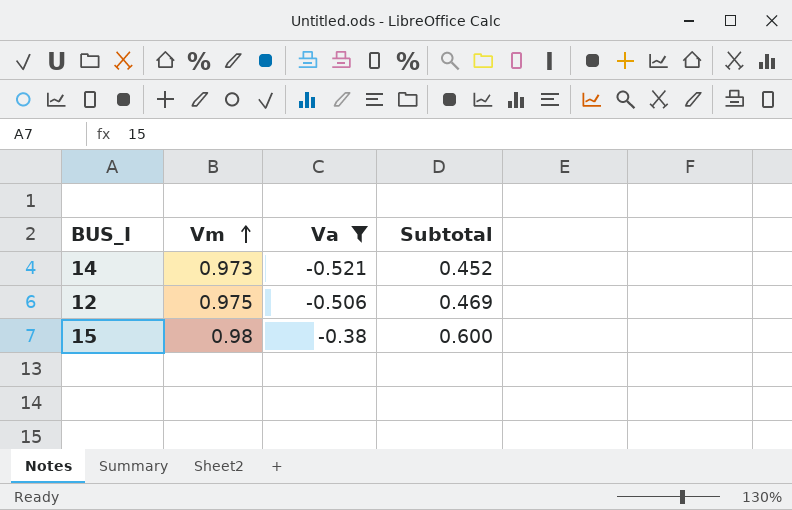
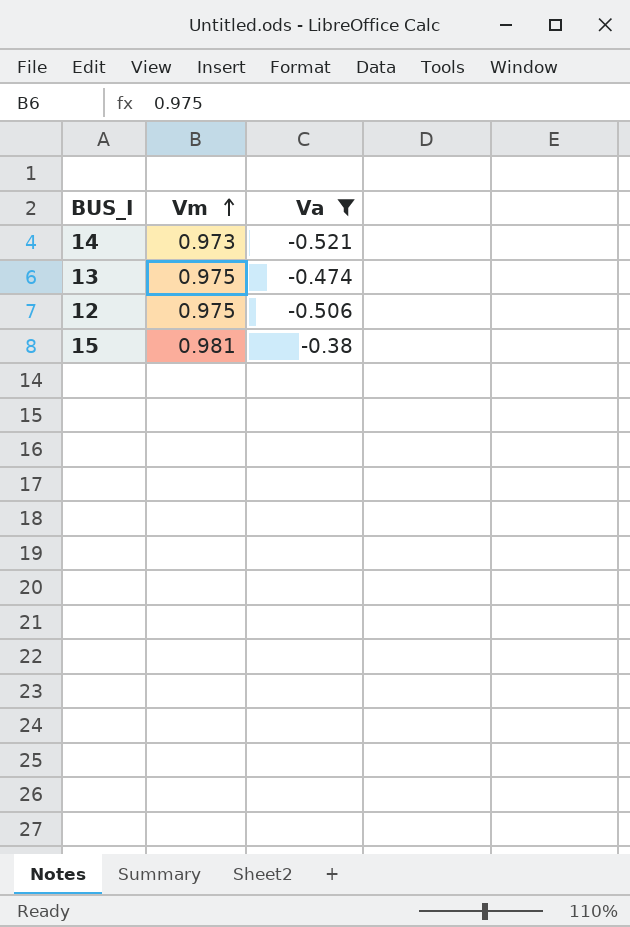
column Subtotal | formula: [Vm] + [Va] -> none
row 13: none -> 0.975 | -0.474
15 | Vm: 0.98 -> 0.981

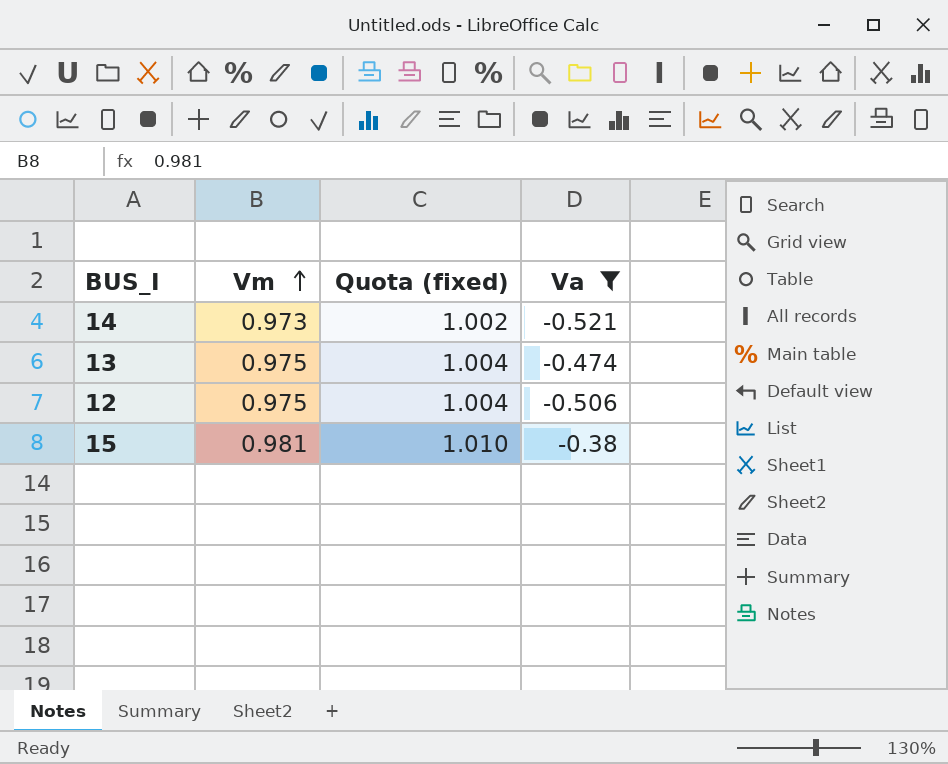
column Quota (fixed) | formula: none -> [Vm] * 1.03

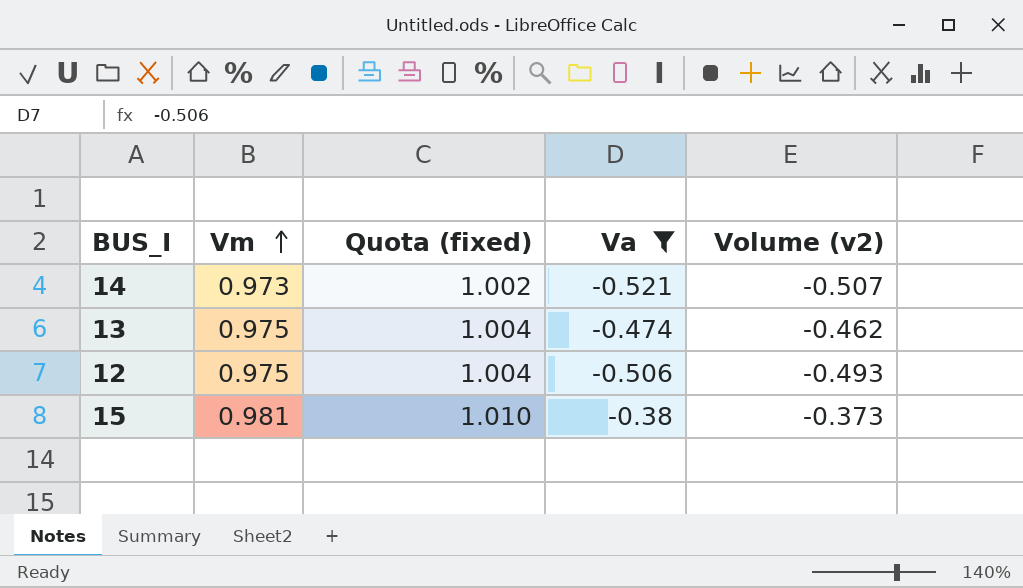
column Volume (v2) | formula: none -> [Vm] * [Va]

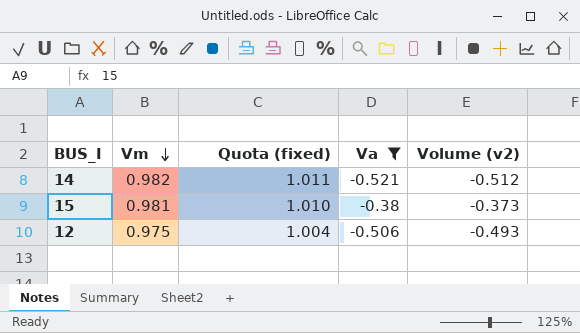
row order: Vm ascending -> Vm descending
row 13: 0.975 | 1.004 | -0.474 | -0.462 -> none
14 | Vm: 0.973 -> 0.982
14 | Quota (fixed): 1.002 -> 1.011
14 | Volume (v2): -0.507 -> -0.512

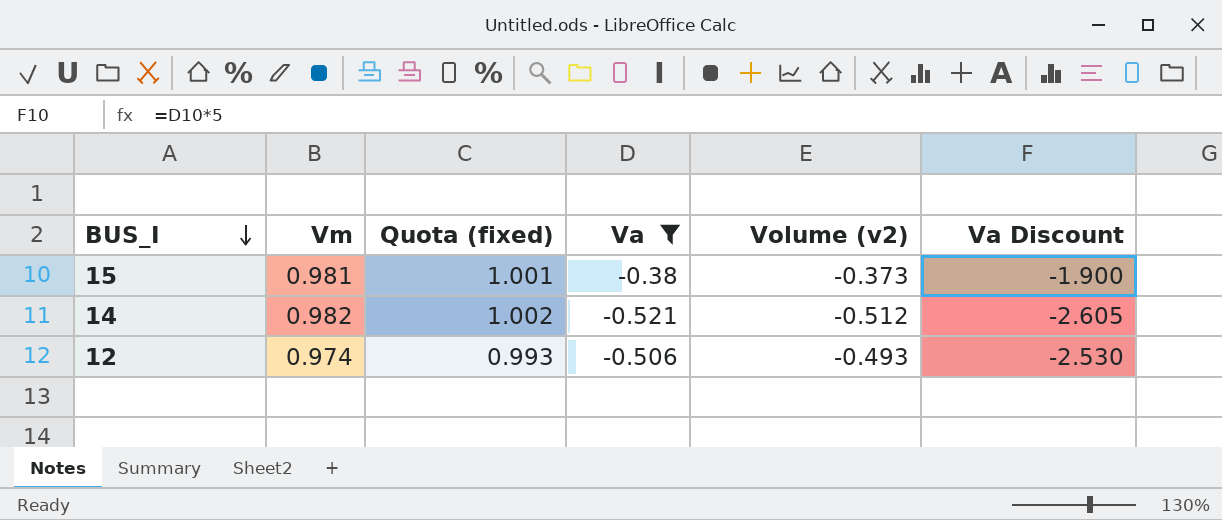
row order: Vm descending -> BUS_I descending
column Quota (fixed) | formula: [Vm] * 1.03 -> [Vm] * 1.02
column Va Discount | formula: none -> [Va] * 5
12 | Vm: 0.975 -> 0.974

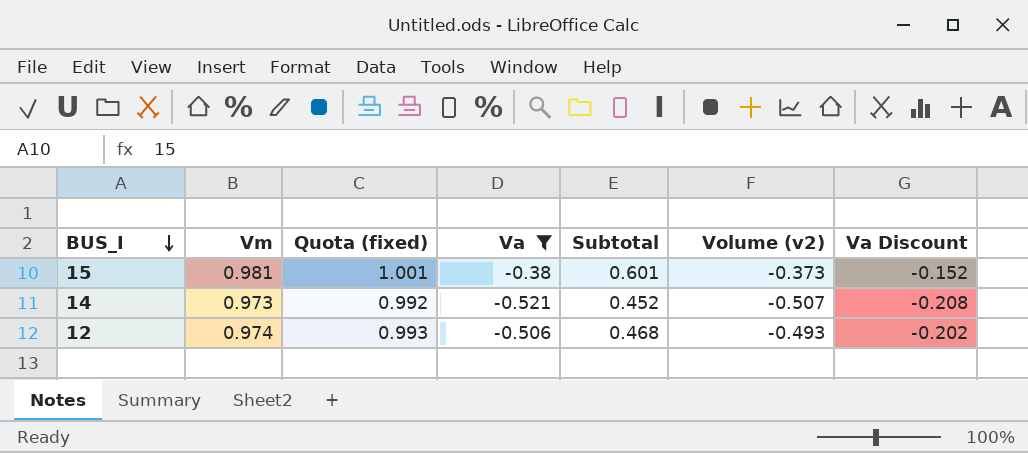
column Subtotal | formula: none -> [Vm] + [Va]
column Va Discount | formula: [Va] * 5 -> [Va] * 0.4
14 | Vm: 0.982 -> 0.973
14 | Quota (fixed): 1.002 -> 0.992
14 | Volume (v2): -0.512 -> -0.507

